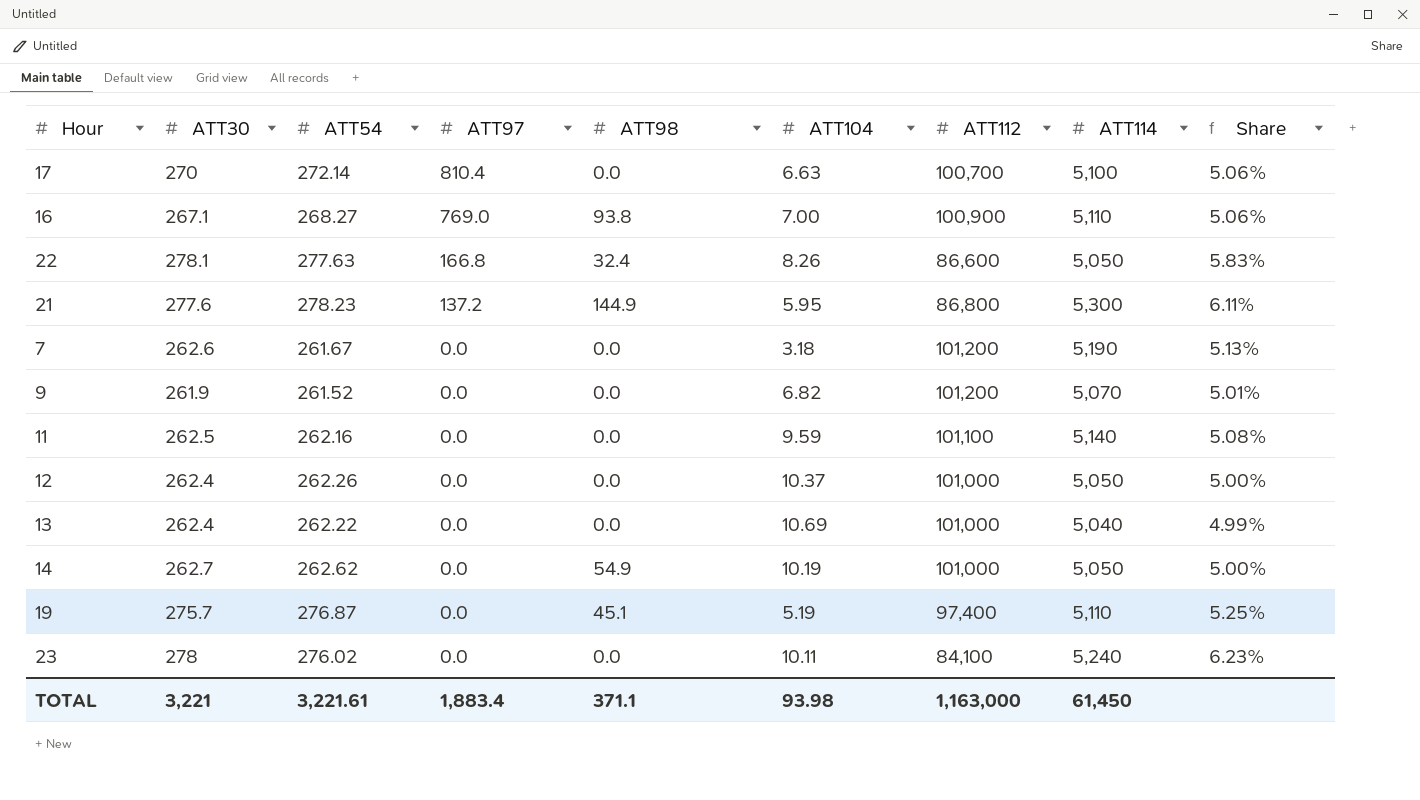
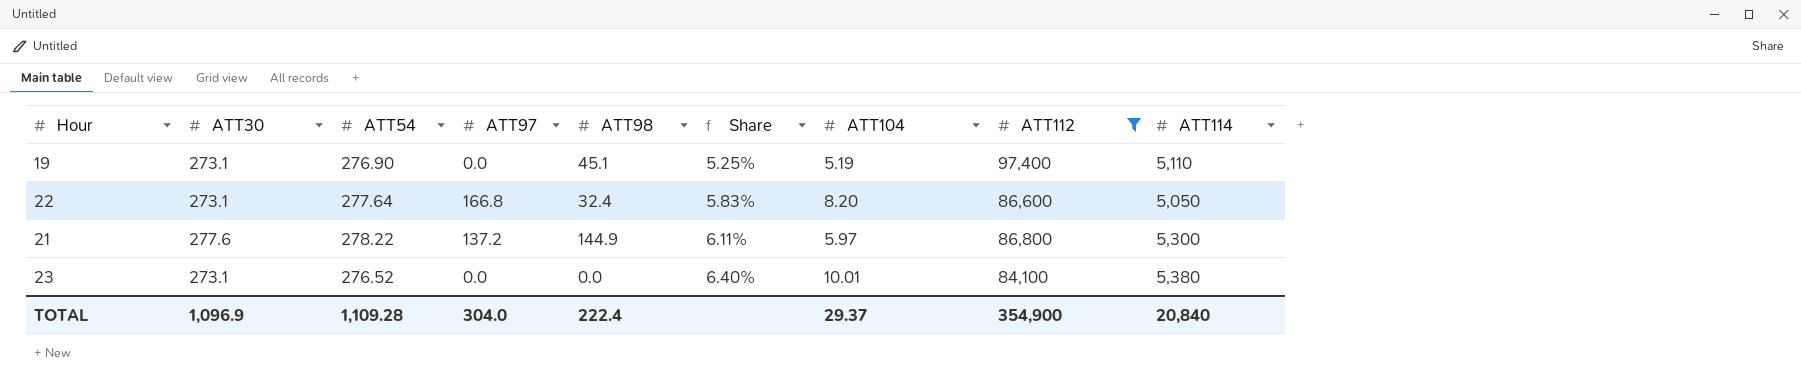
filter: none -> ATT112 <= 97,400
row order: ATT97 descending -> Share ascending
column Share | position: 9 -> 6
19 | ATT30: 275.7 -> 273.1
19 | ATT54: 276.87 -> 276.90
22 | ATT30: 278.1 -> 273.1
22 | ATT54: 277.63 -> 277.64
22 | ATT104: 8.26 -> 8.20
21 | ATT54: 278.23 -> 278.22
21 | ATT104: 5.95 -> 5.97
23 | ATT30: 278 -> 273.1
23 | ATT54: 276.02 -> 276.52
23 | Share: 6.23% -> 6.40%
23 | ATT104: 10.11 -> 10.01
23 | ATT114: 5,240 -> 5,380
TOTAL | ATT30: 3,221 -> 1,096.9
TOTAL | ATT54: 3,221.61 -> 1,109.28
TOTAL | ATT97: 1,883.4 -> 304.0
TOTAL | ATT98: 371.1 -> 222.4
TOTAL | ATT104: 93.98 -> 29.37
TOTAL | ATT112: 1,163,000 -> 354,900
TOTAL | ATT114: 61,450 -> 20,840

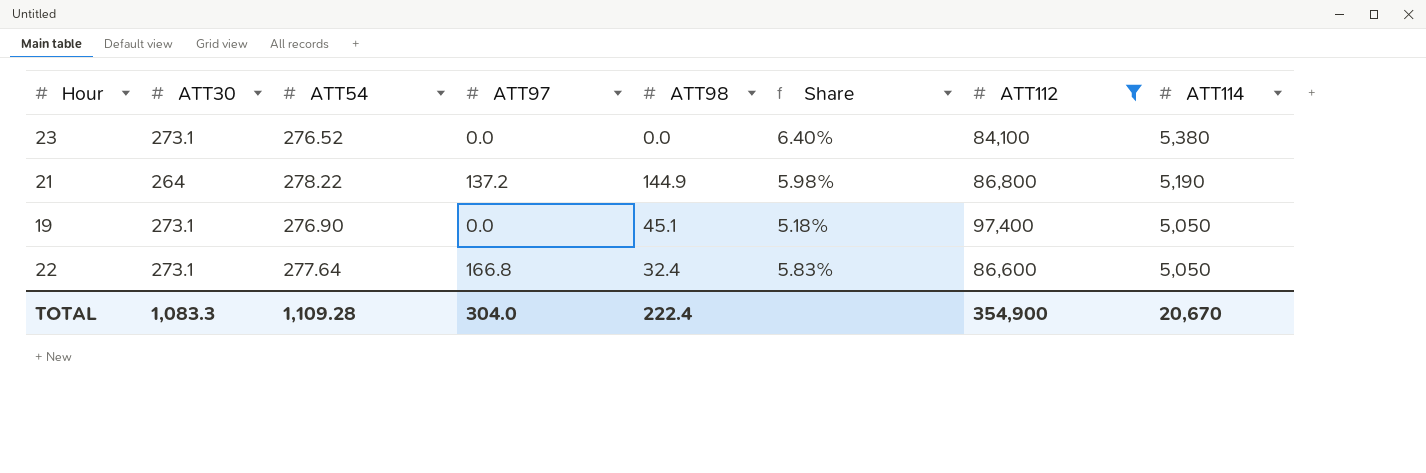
row order: Share ascending -> ATT114 descending
column ATT104 | position: 7 -> none
21 | ATT30: 277.6 -> 264
21 | Share: 6.11% -> 5.98%
21 | ATT114: 5,300 -> 5,190
19 | Share: 5.25% -> 5.18%
19 | ATT114: 5,110 -> 5,050
TOTAL | ATT30: 1,096.9 -> 1,083.3
TOTAL | ATT114: 20,840 -> 20,670

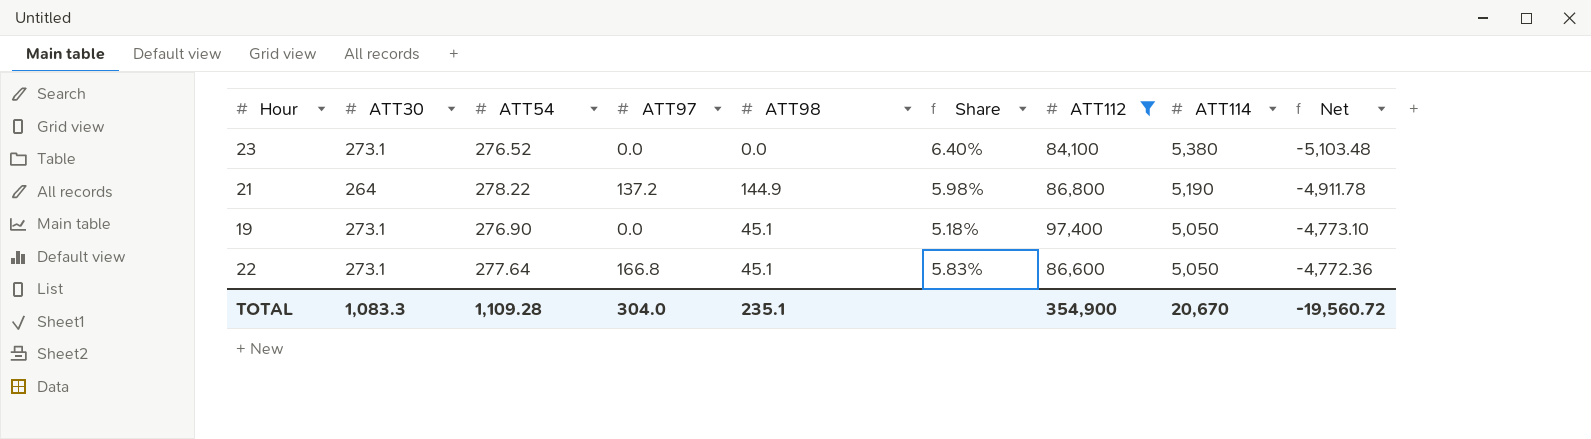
column Net | formula: none -> [ATT54] - [ATT114]
22 | ATT98: 32.4 -> 45.1
TOTAL | ATT98: 222.4 -> 235.1

